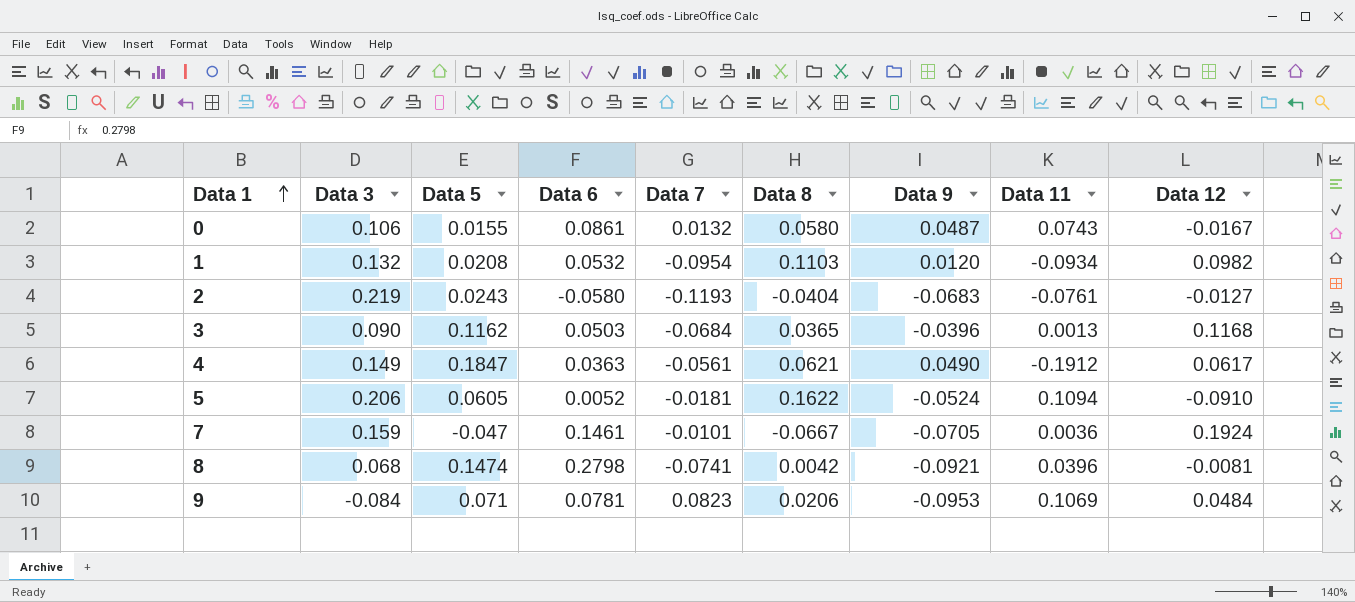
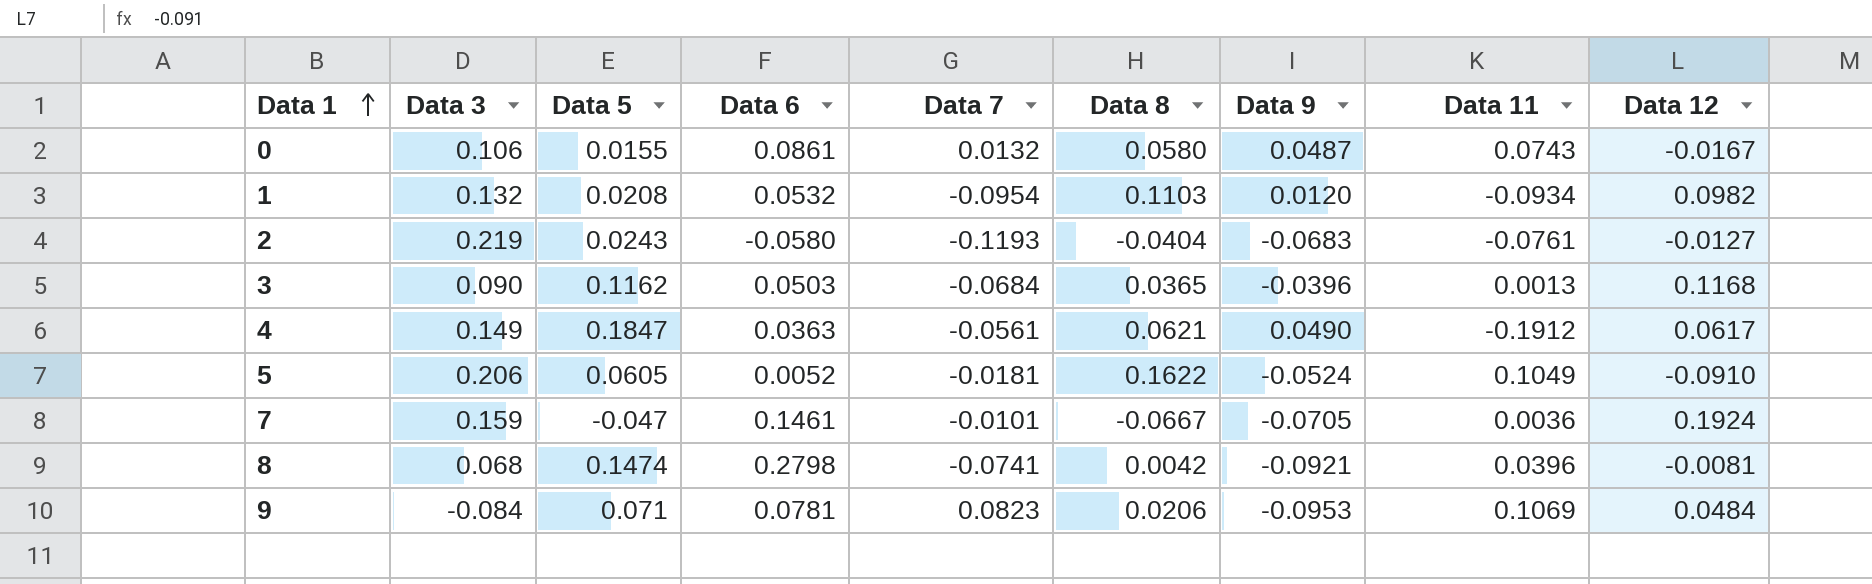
5 | Data 11: 0.1094 -> 0.1049

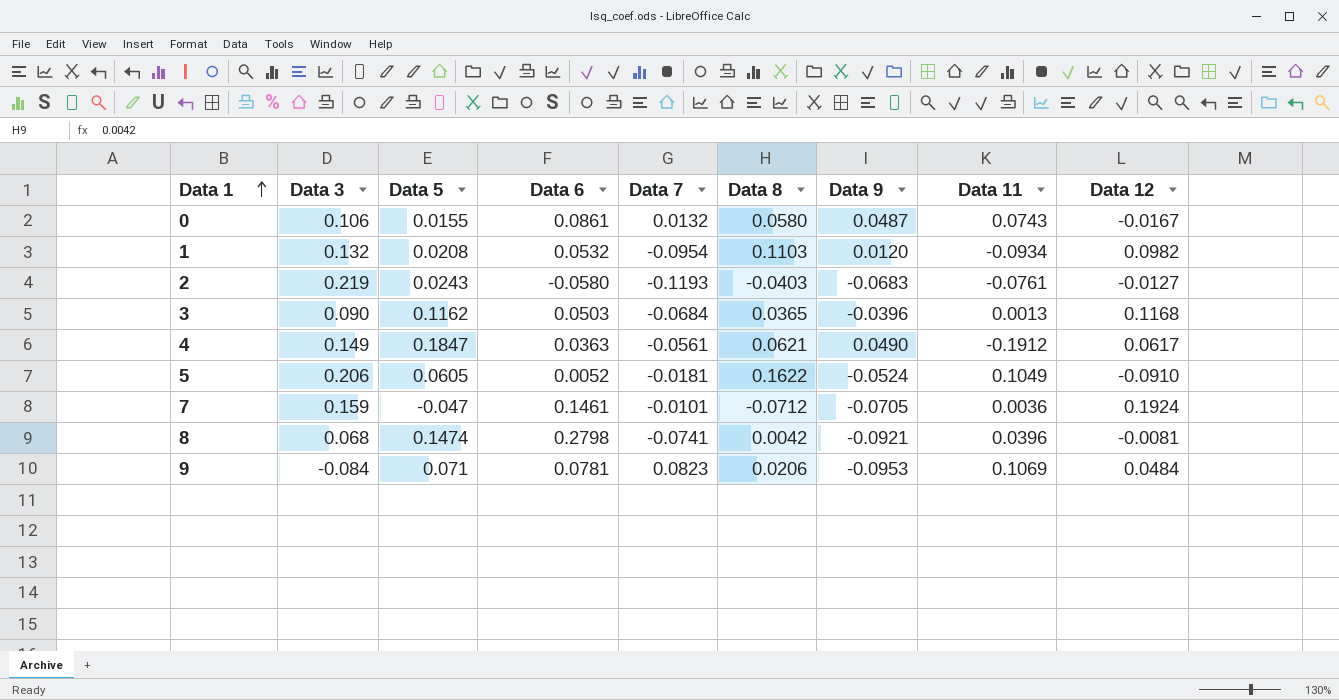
2 | Data 8: -0.0404 -> -0.0403
7 | Data 8: -0.0667 -> -0.0712

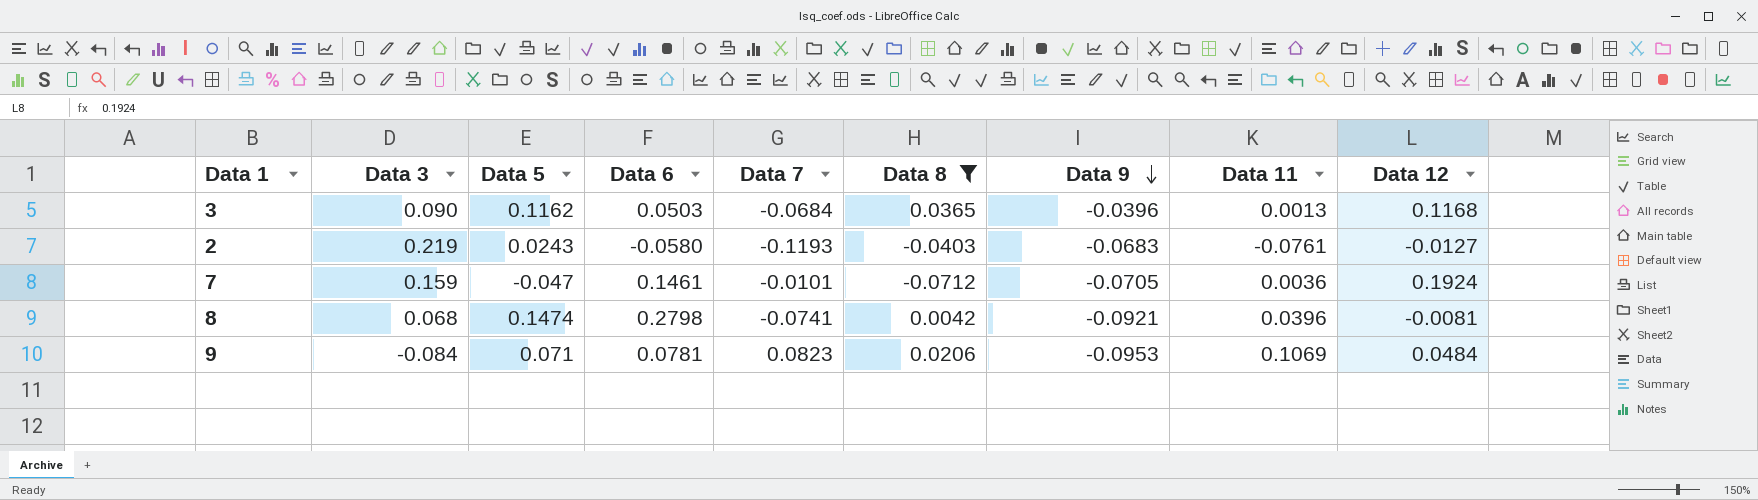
filter: none -> Data 8 <= 0.0365
row order: Data 1 ascending -> Data 9 descending

